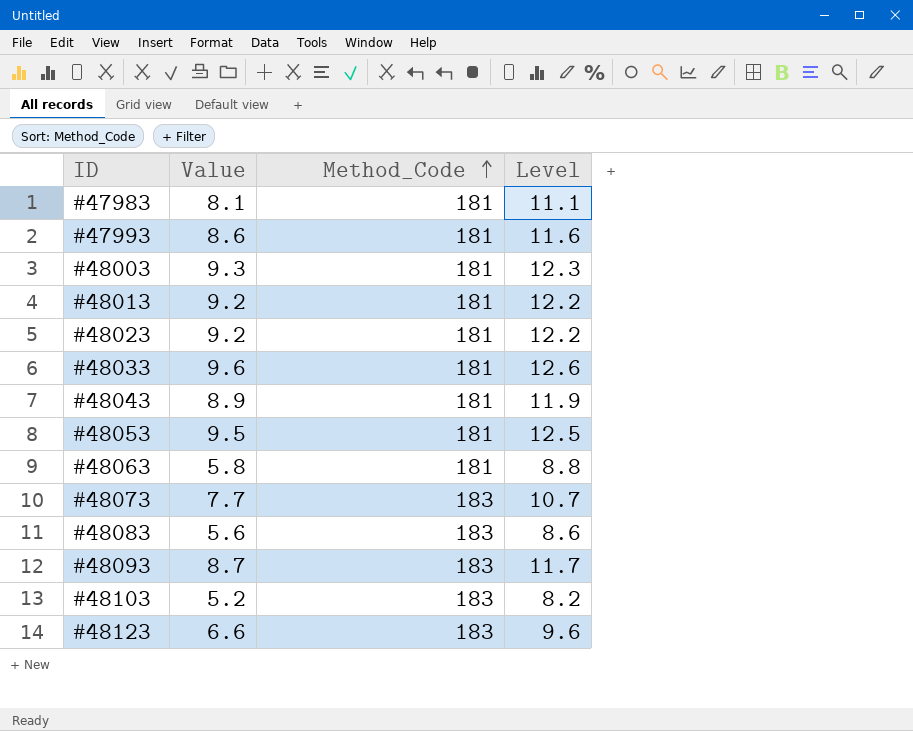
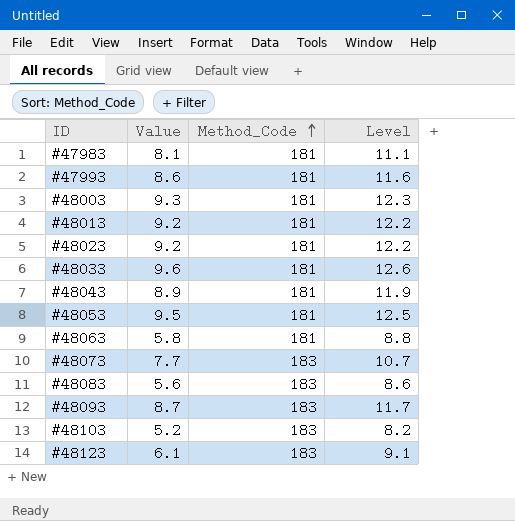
#48123 | Value: 6.6 -> 6.1
#48123 | Level: 9.6 -> 9.1

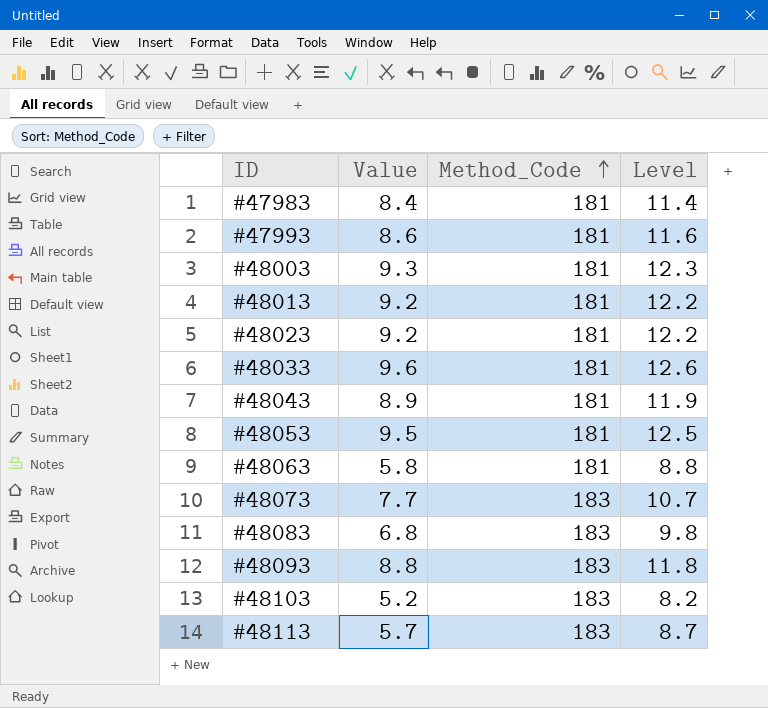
row #48123: 6.1 | 183 | 9.1 -> none
#47983 | Value: 8.1 -> 8.4
#47983 | Level: 11.1 -> 11.4
#48083 | Value: 5.6 -> 6.8
#48083 | Level: 8.6 -> 9.8
#48093 | Value: 8.7 -> 8.8
#48093 | Level: 11.7 -> 11.8
row #48113: none -> 5.7 | 183 | 8.7

